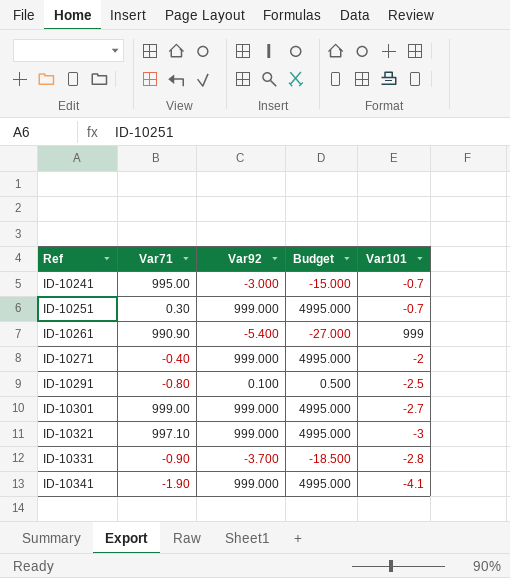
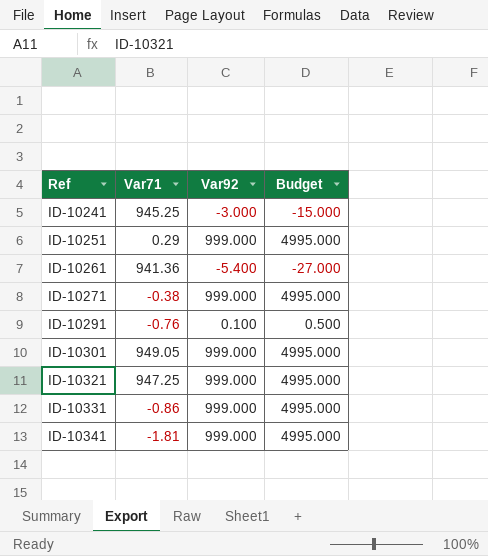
column Var101 | position: 5 -> none
ID-10241 | Var71: 995.00 -> 945.25
ID-10251 | Var71: 0.30 -> 0.29
ID-10261 | Var71: 990.90 -> 941.36
ID-10271 | Var71: -0.40 -> -0.38
ID-10291 | Var71: -0.80 -> -0.76
ID-10301 | Var71: 999.00 -> 949.05
ID-10321 | Var71: 997.10 -> 947.25
ID-10331 | Var71: -0.90 -> -0.86
ID-10331 | Var92: -3.700 -> 999.000
ID-10331 | Budget: -18.500 -> 4995.000
ID-10341 | Var71: -1.90 -> -1.81

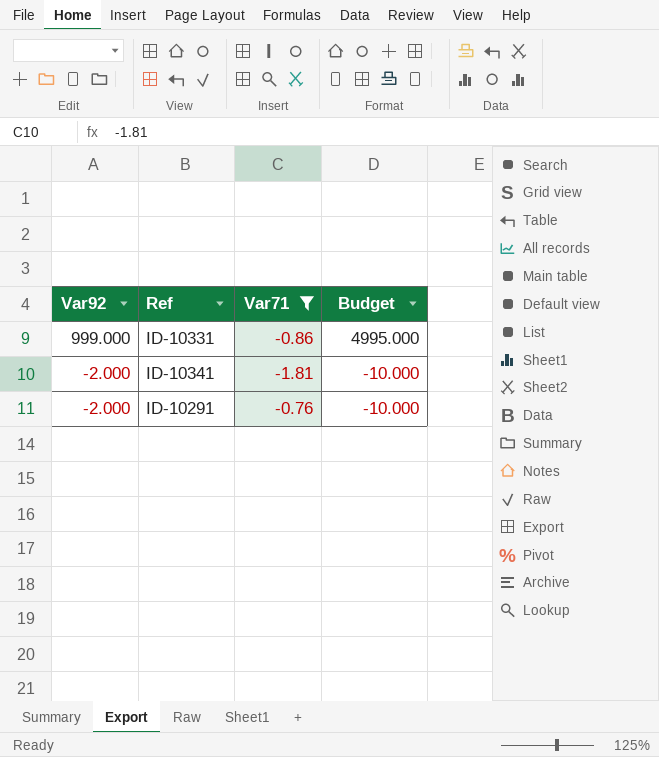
filter: none -> Var71 <= -0.76
row order: Ref ascending -> Var92 descending
column Var92 | position: 3 -> 1
ID-10341 | Var92: 999.000 -> -2.000
ID-10341 | Budget: 4995.000 -> -10.000
ID-10291 | Var92: 0.100 -> -2.000
ID-10291 | Budget: 0.500 -> -10.000

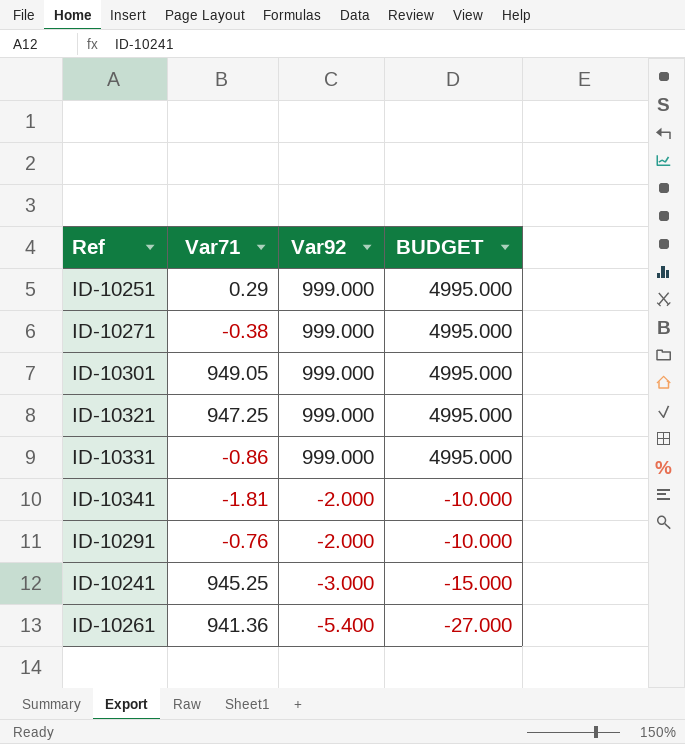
filter: Var71 <= -0.76 -> none
column Var92 | position: 1 -> 3
column name: Budget -> BUDGET

